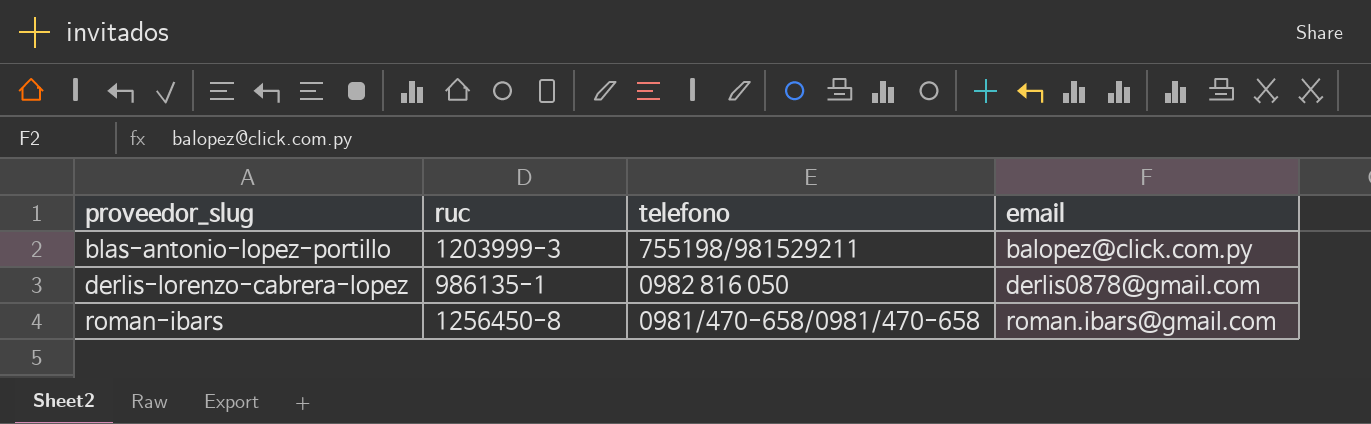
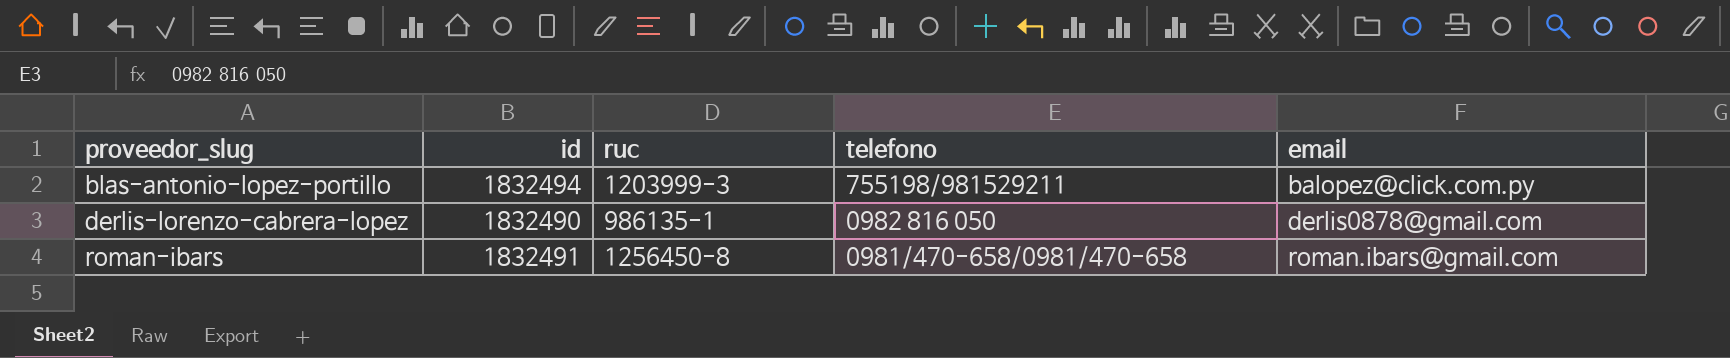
column id | position: none -> 2

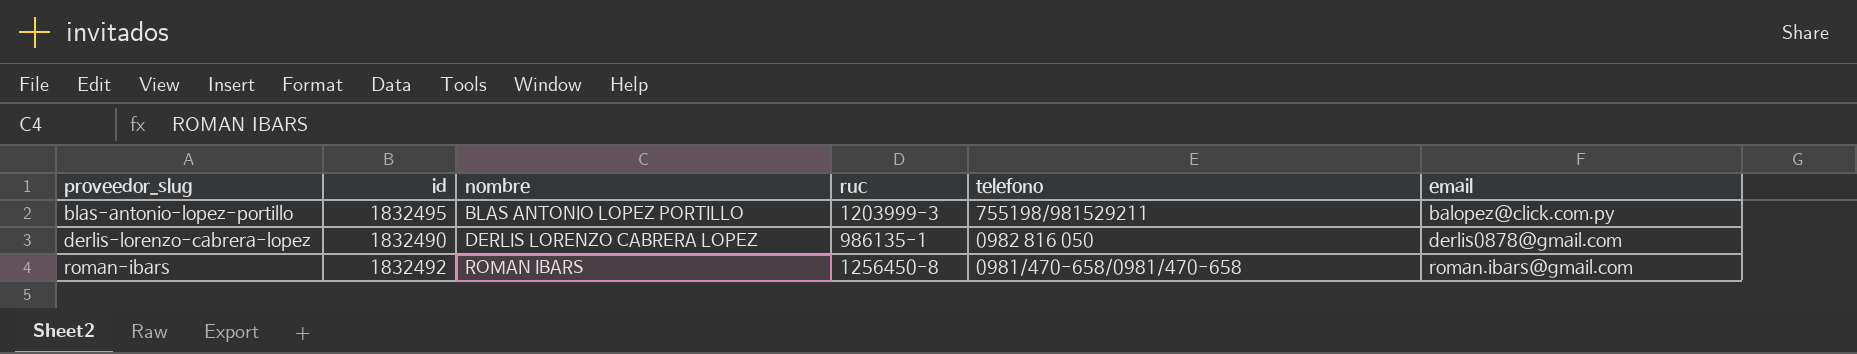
column nombre | position: none -> 3
blas-antonio-lopez-portillo | id: 1832494 -> 1832495
roman-ibars | id: 1832491 -> 1832492

